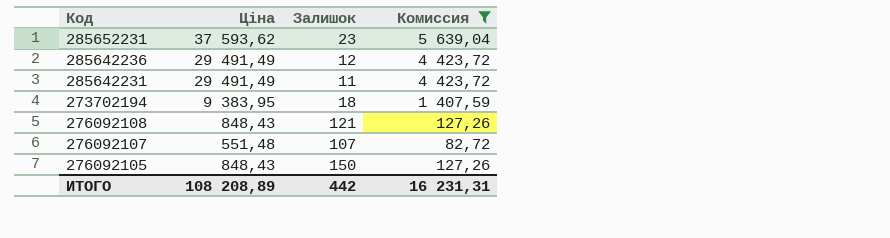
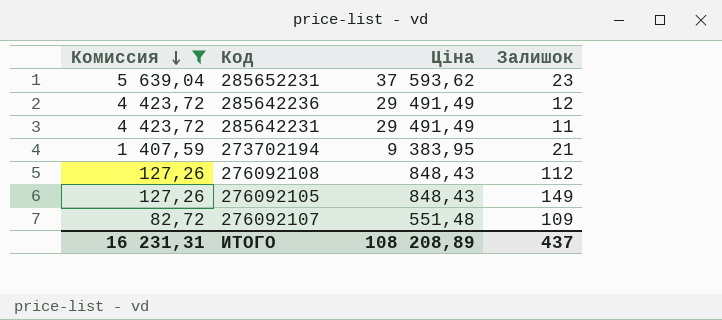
row order: none -> Комиссия descending
column Комиссия | position: 4 -> 1
273702194 | Залишок: 18 -> 21
276092108 | Залишок: 121 -> 112
276092105 | Залишок: 150 -> 149
276092107 | Залишок: 107 -> 109
ИТОГО | Залишок: 442 -> 437

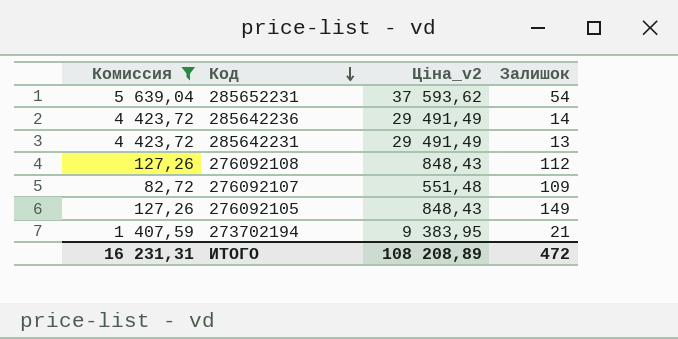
row order: Комиссия descending -> Код descending
column name: Ціна -> Ціна_v2
285652231 | Залишок: 23 -> 54
285642236 | Залишок: 12 -> 14
285642231 | Залишок: 11 -> 13
ИТОГО | Залишок: 437 -> 472

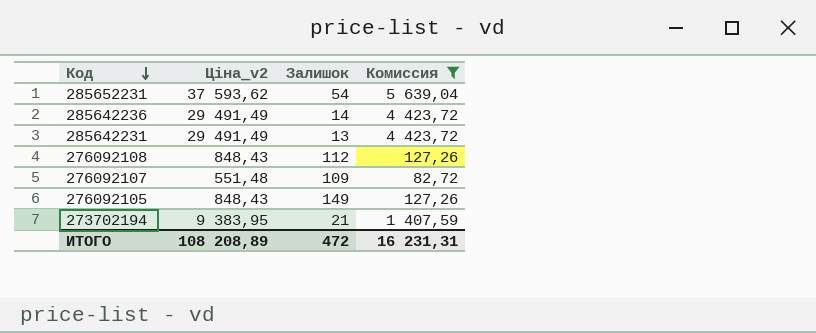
column Комиссия | position: 1 -> 4

